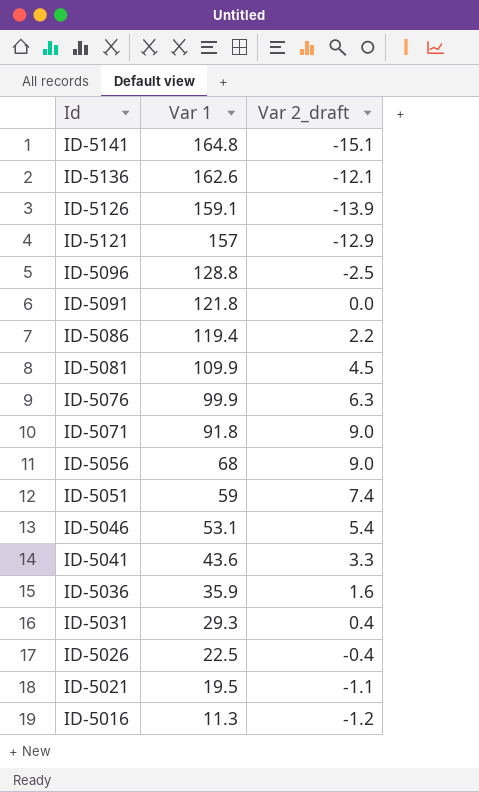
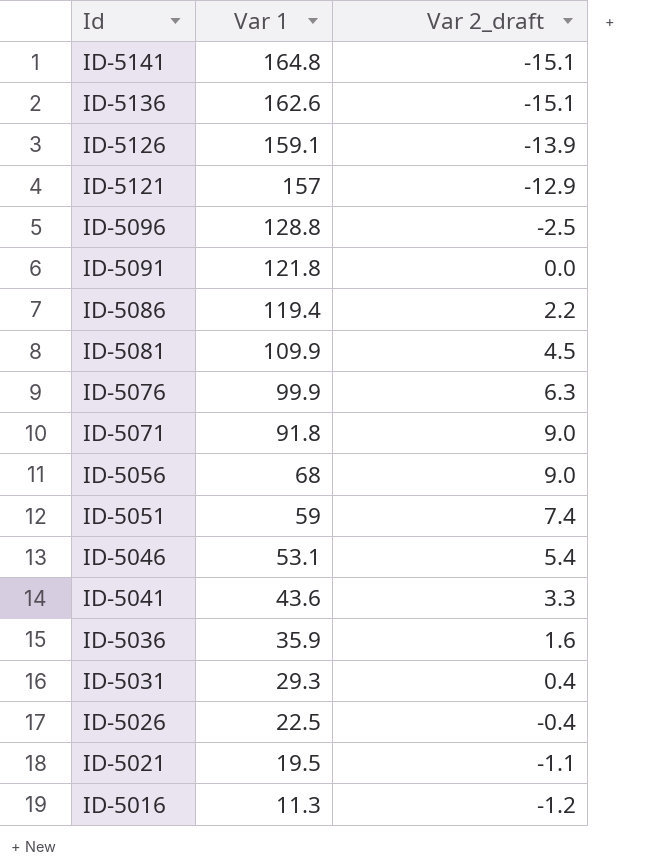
ID-5136 | Var 2_draft: -12.1 -> -15.1

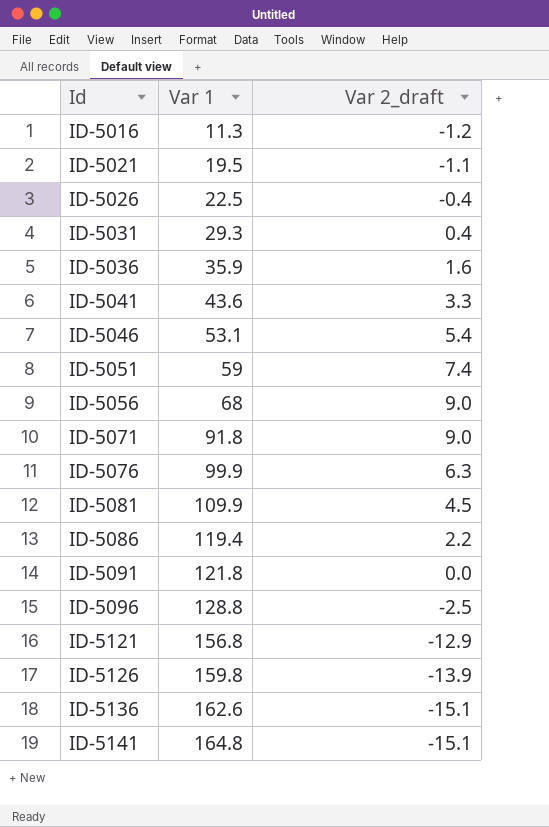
row order: Id descending -> Id ascending
ID-5121 | Var 1: 157 -> 156.8
ID-5126 | Var 1: 159.1 -> 159.8

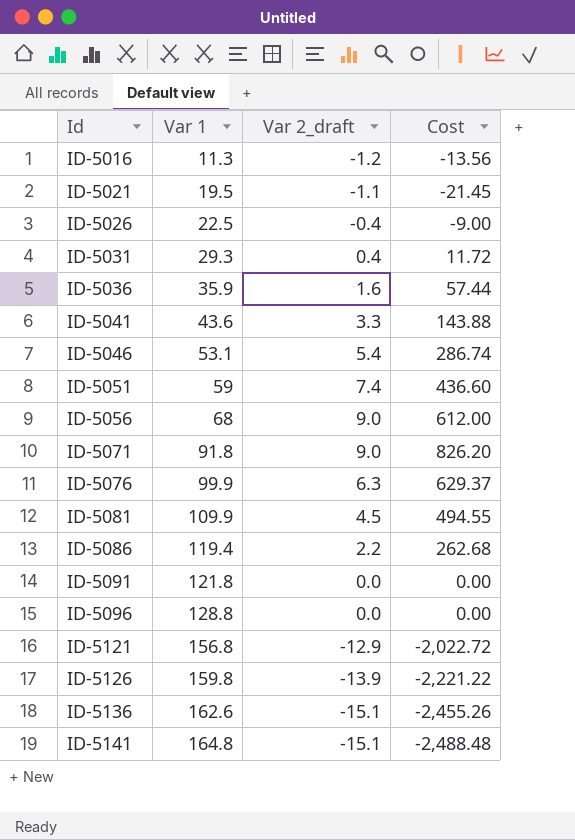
column Cost | formula: none -> [Var 1] * [Var 2_draft]
ID-5096 | Var 2_draft: -2.5 -> 0.0

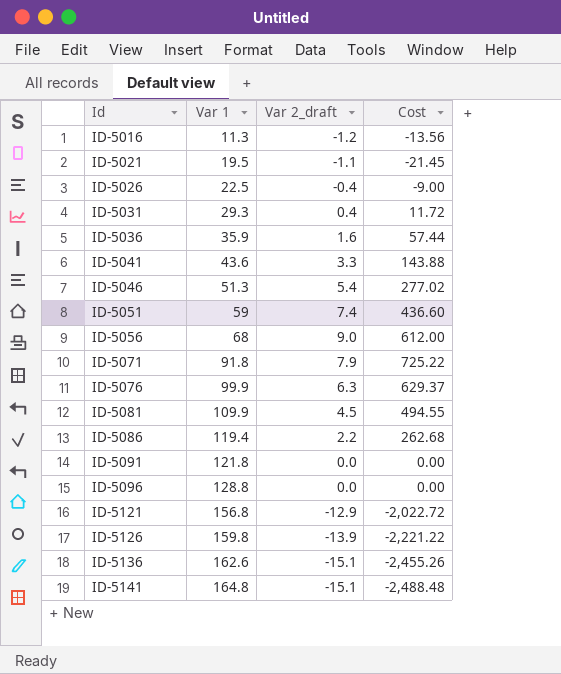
ID-5046 | Var 1: 53.1 -> 51.3
ID-5046 | Cost: 286.74 -> 277.02
ID-5071 | Var 2_draft: 9.0 -> 7.9
ID-5071 | Cost: 826.20 -> 725.22

